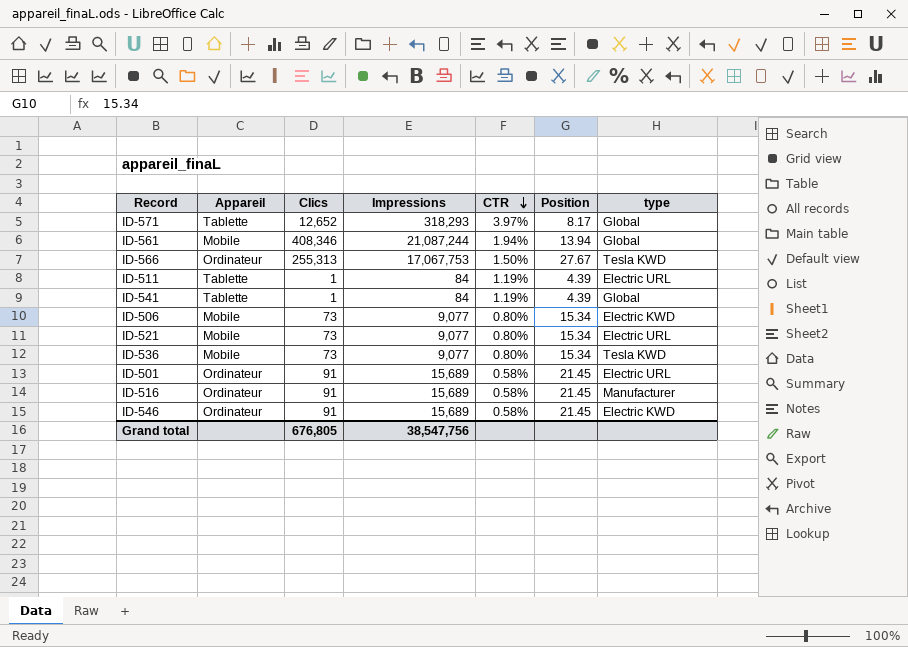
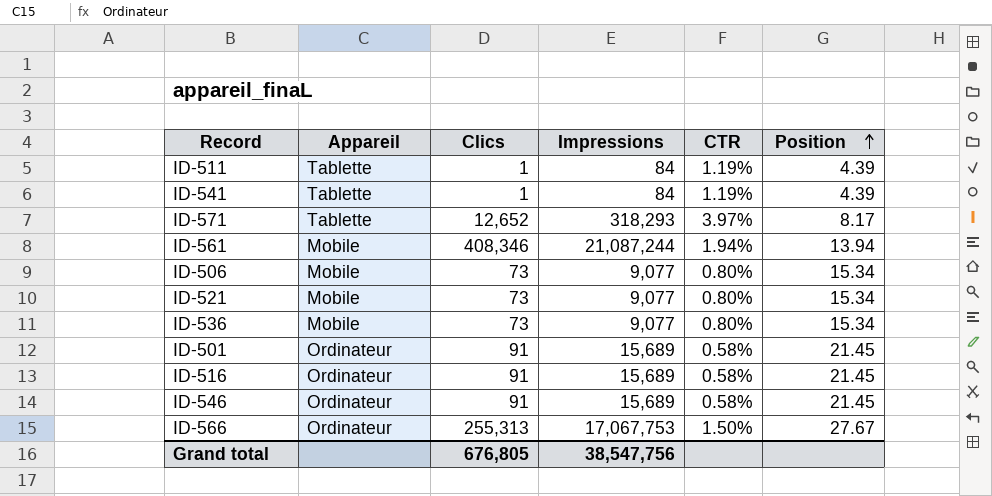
row order: CTR descending -> Position ascending
column type | position: 7 -> none

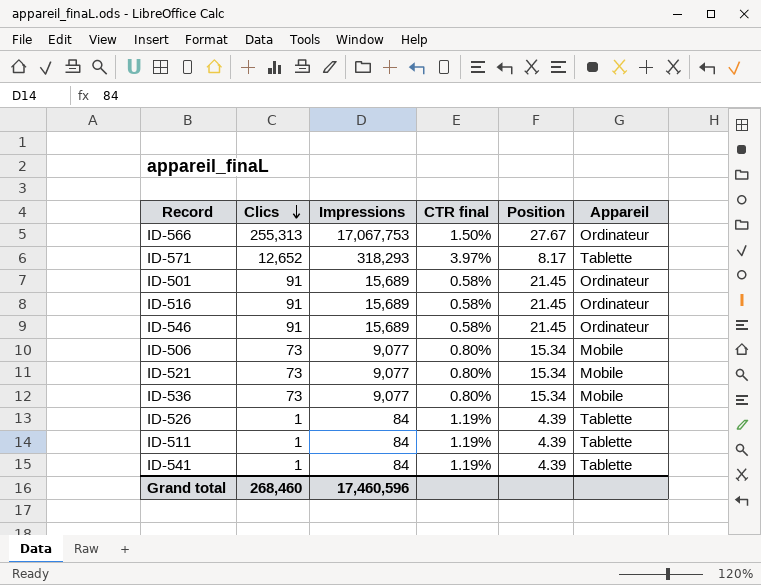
row order: Position ascending -> Clics descending
column name: CTR -> CTR final
column Appareil | position: 2 -> 6
row ID-561: Mobile | 408,346 | 21,087,244 | 1.94% | 13.94 -> none
row ID-526: none -> 1 | 84 | 1.19% | 4.39 | Tablette
Grand total | Clics: 676,805 -> 268,460
Grand total | Impressions: 38,547,756 -> 17,460,596

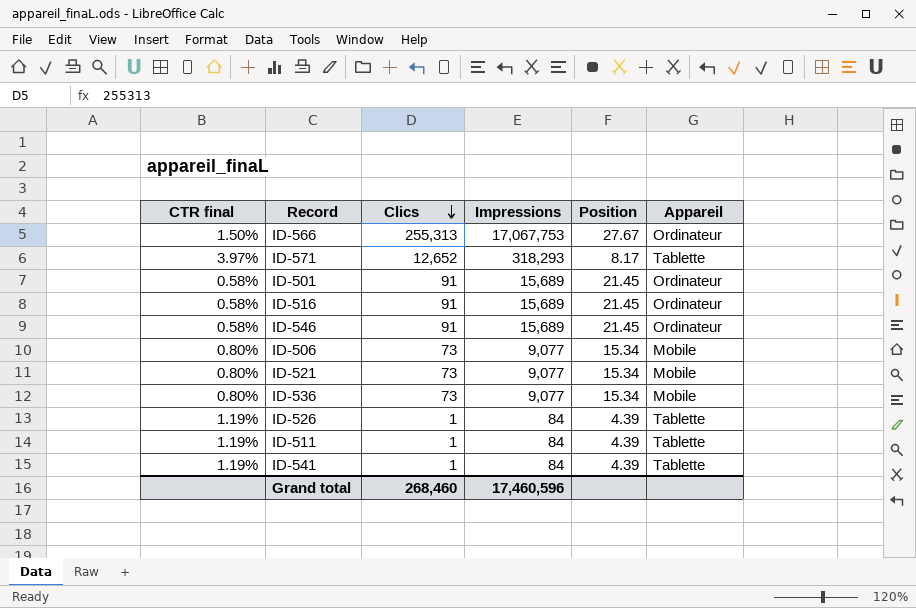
column CTR final | position: 4 -> 1

